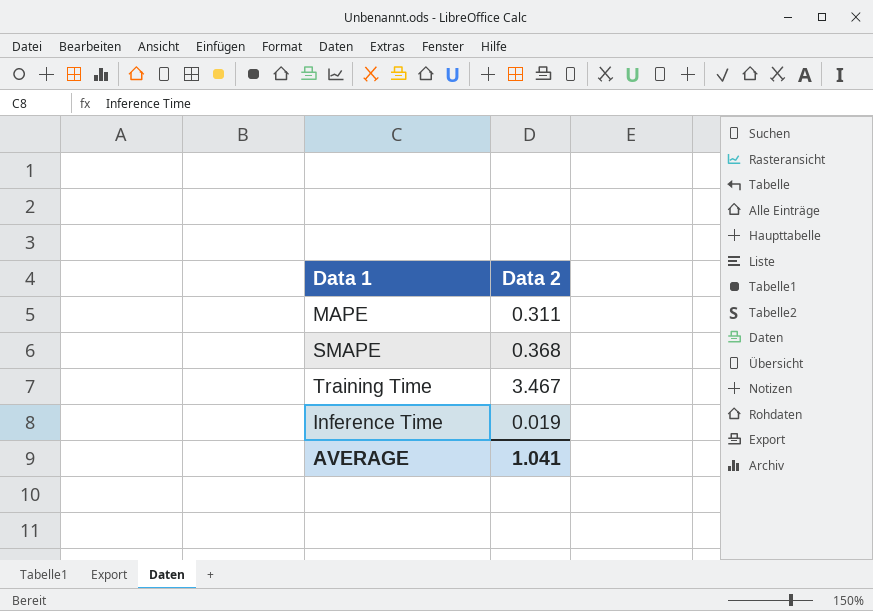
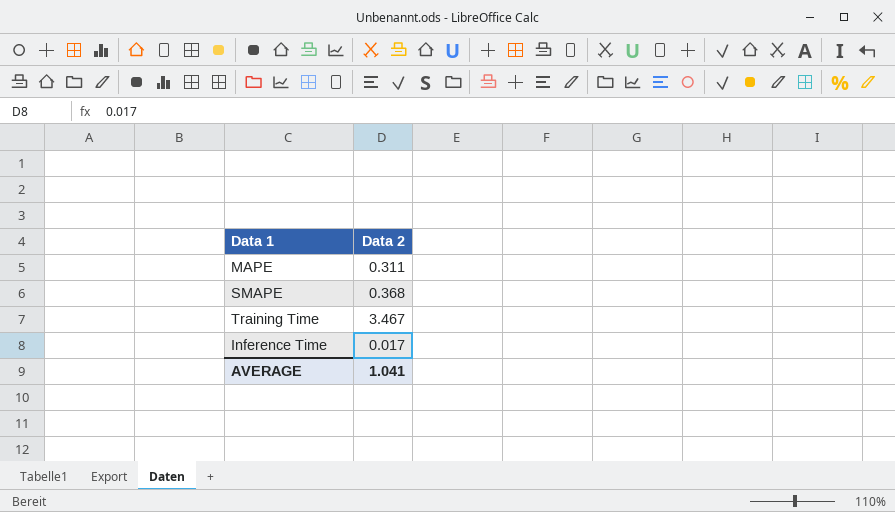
Inference Time | Data 2: 0.019 -> 0.017

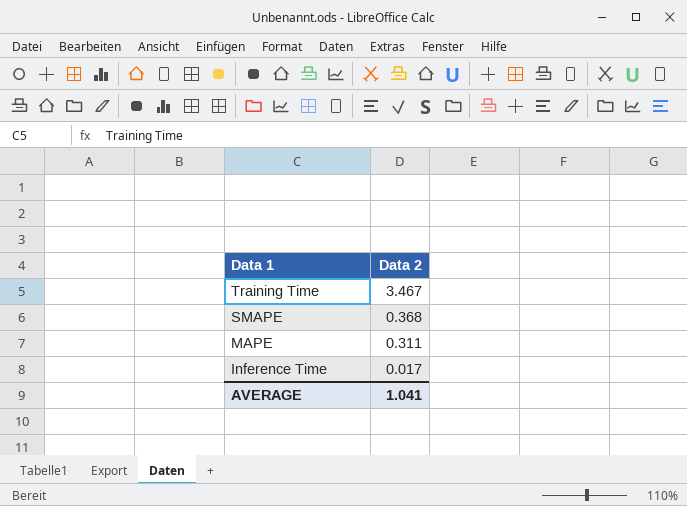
row order: none -> Data 1 descending

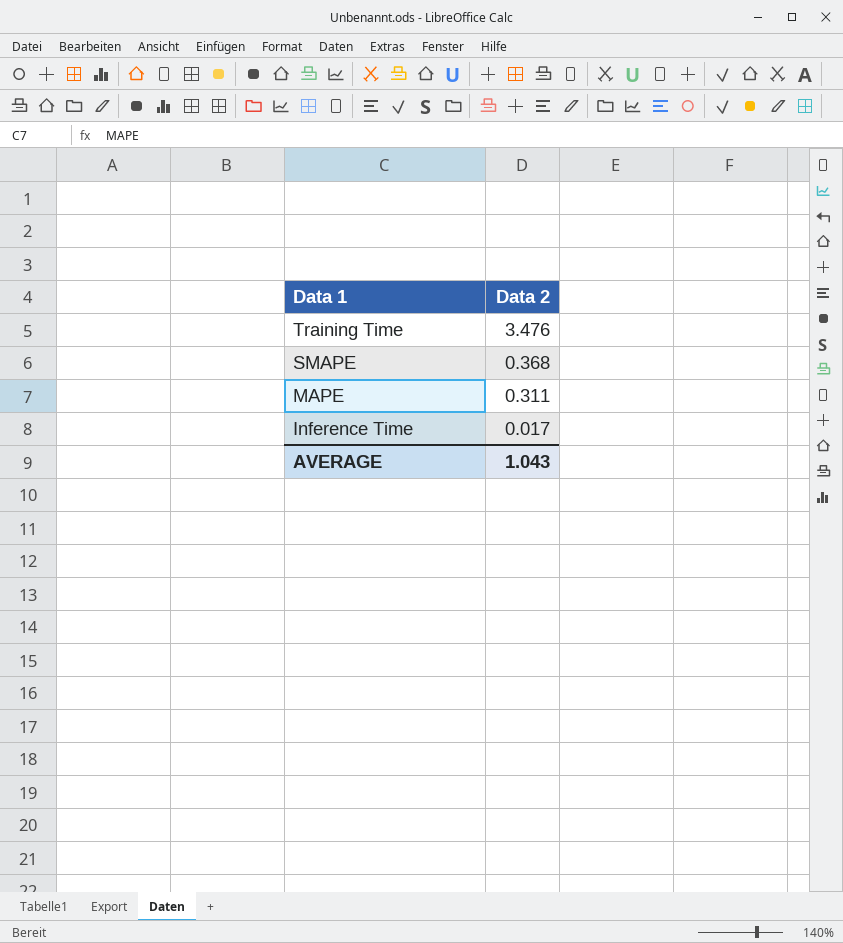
Training Time | Data 2: 3.467 -> 3.476
AVERAGE | Data 2: 1.041 -> 1.043

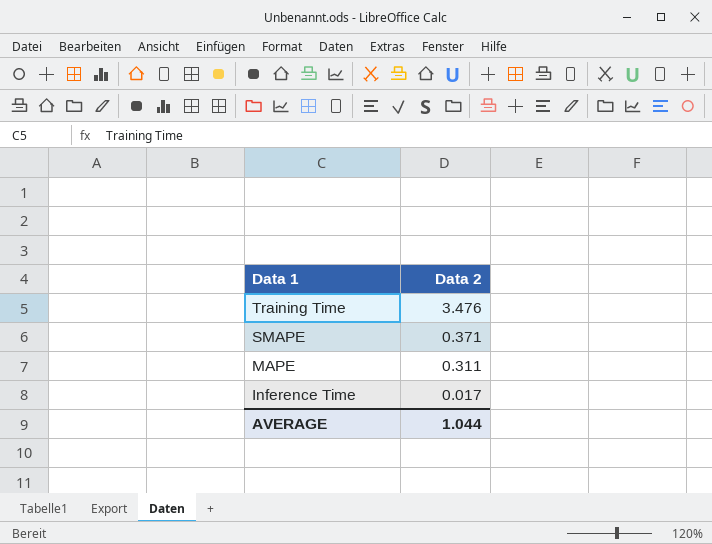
SMAPE | Data 2: 0.368 -> 0.371
AVERAGE | Data 2: 1.043 -> 1.044

